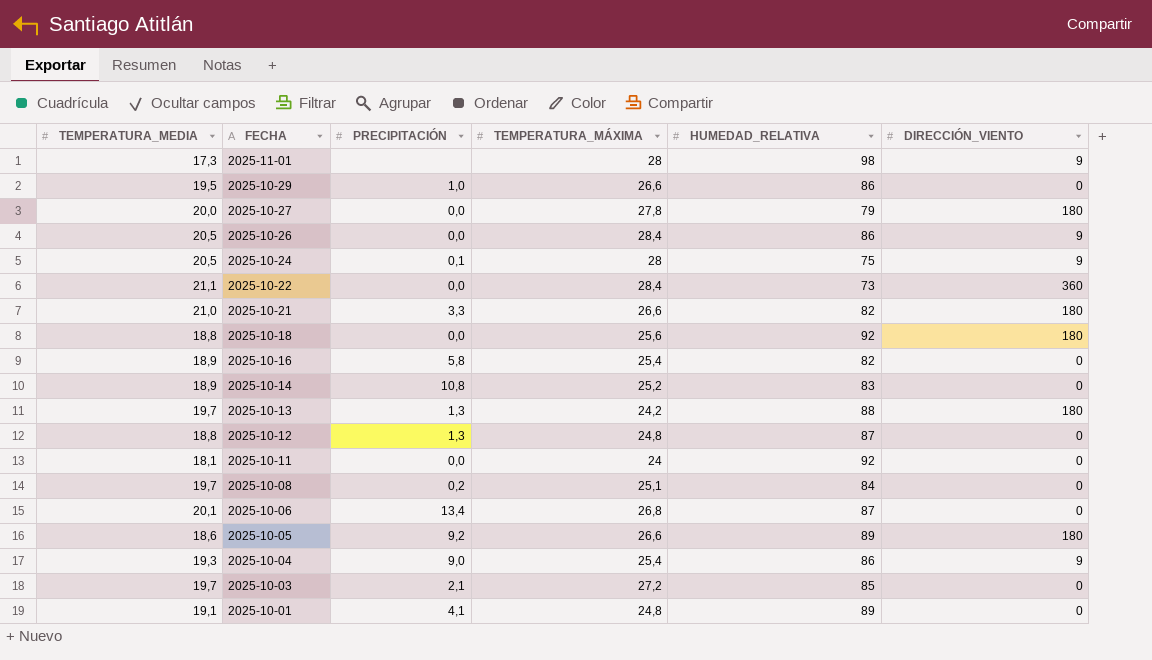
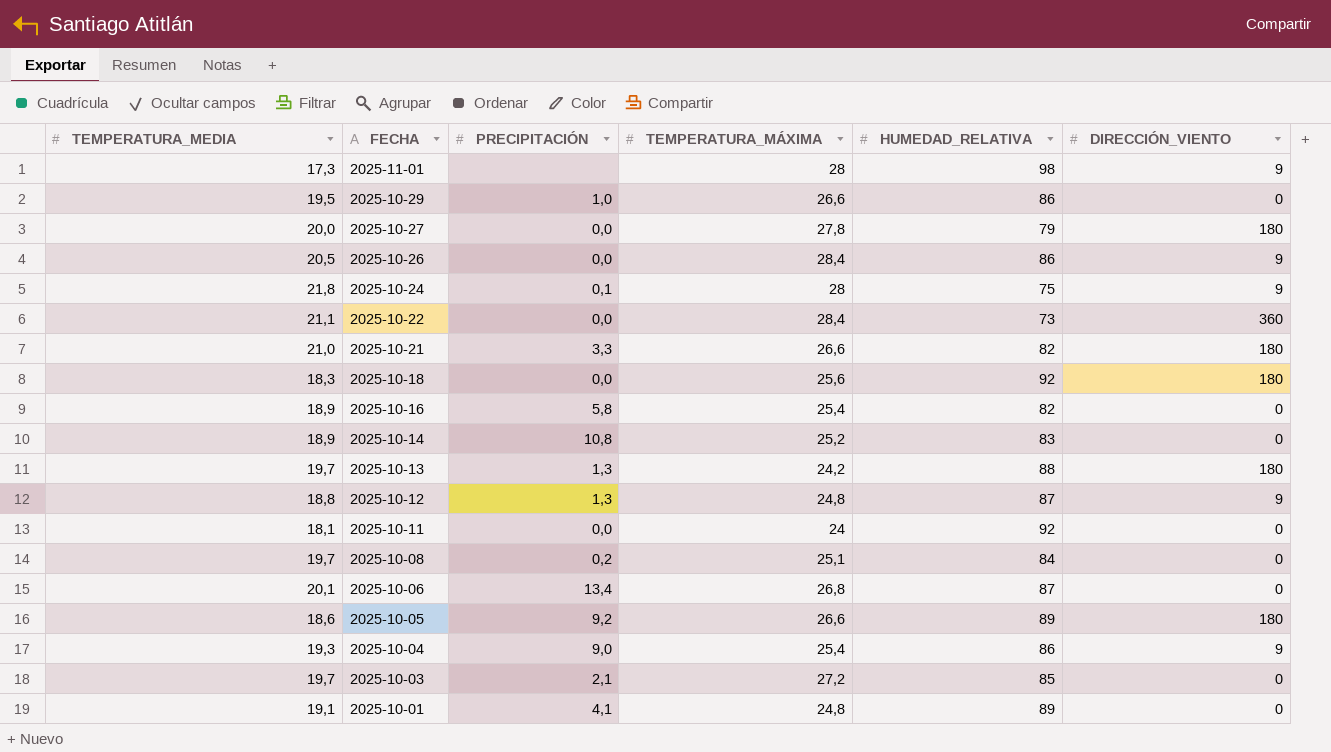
2025-10-24 | TEMPERATURA_MEDIA: 20,5 -> 21,8
2025-10-18 | TEMPERATURA_MEDIA: 18,8 -> 18,3
2025-10-12 | DIRECCIÓN_VIENTO: 0 -> 9

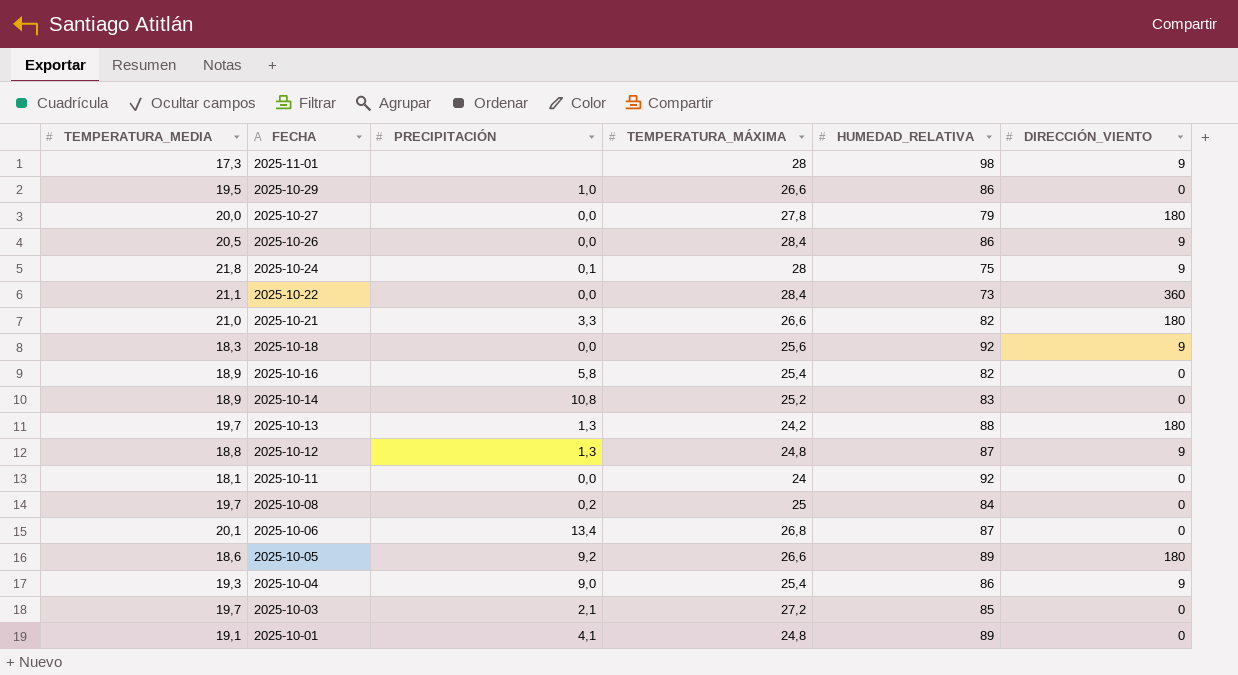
2025-10-18 | DIRECCIÓN_VIENTO: 180 -> 9
2025-10-08 | TEMPERATURA_MÁXIMA: 25,1 -> 25

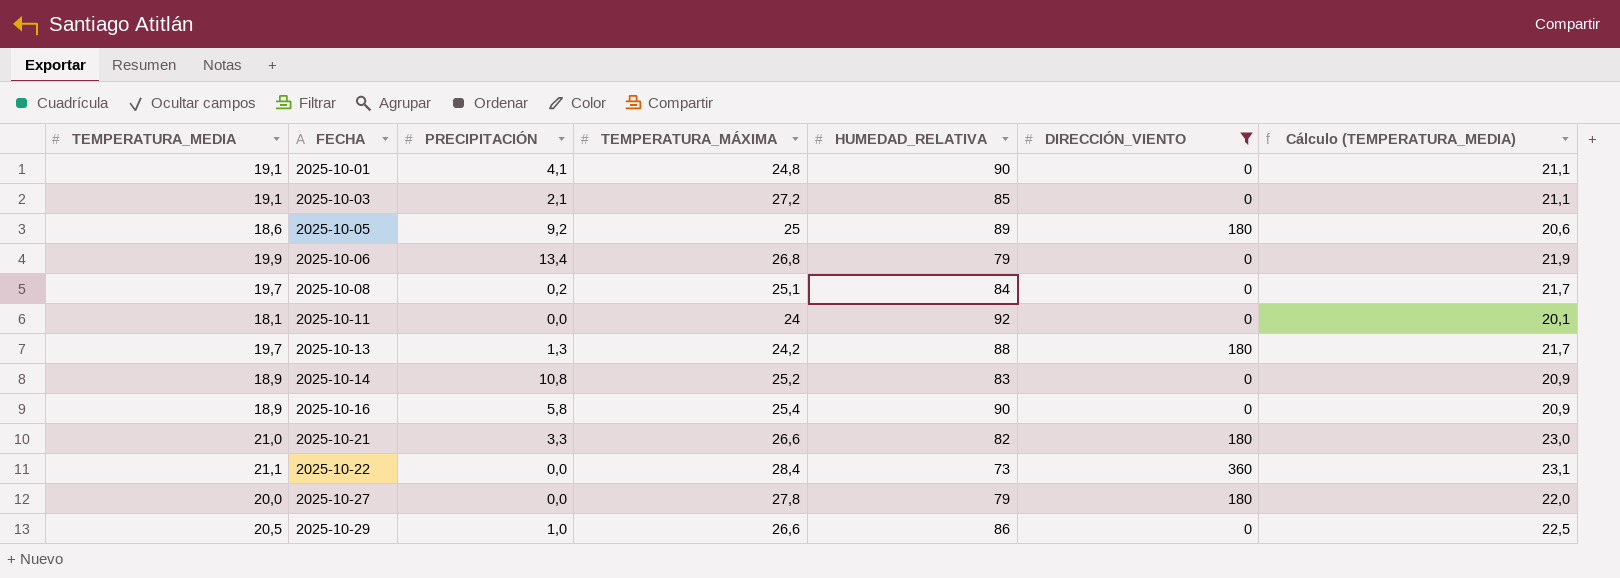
filter: none -> DIRECCIÓN_VIENTO != 9
row order: FECHA descending -> FECHA ascending
column Cálculo (TEMPERATURA_MEDIA) | formula: none -> [TEMPERATURA_MEDIA] + 2
2025-10-01 | HUMEDAD_RELATIVA: 89 -> 90
2025-10-03 | TEMPERATURA_MEDIA: 19,7 -> 19,1
2025-10-05 | TEMPERATURA_MÁXIMA: 26,6 -> 25
2025-10-06 | TEMPERATURA_MEDIA: 20,1 -> 19,9
2025-10-06 | HUMEDAD_RELATIVA: 87 -> 79
2025-10-08 | TEMPERATURA_MÁXIMA: 25 -> 25,1
2025-10-16 | HUMEDAD_RELATIVA: 82 -> 90
2025-10-29 | TEMPERATURA_MEDIA: 19,5 -> 20,5

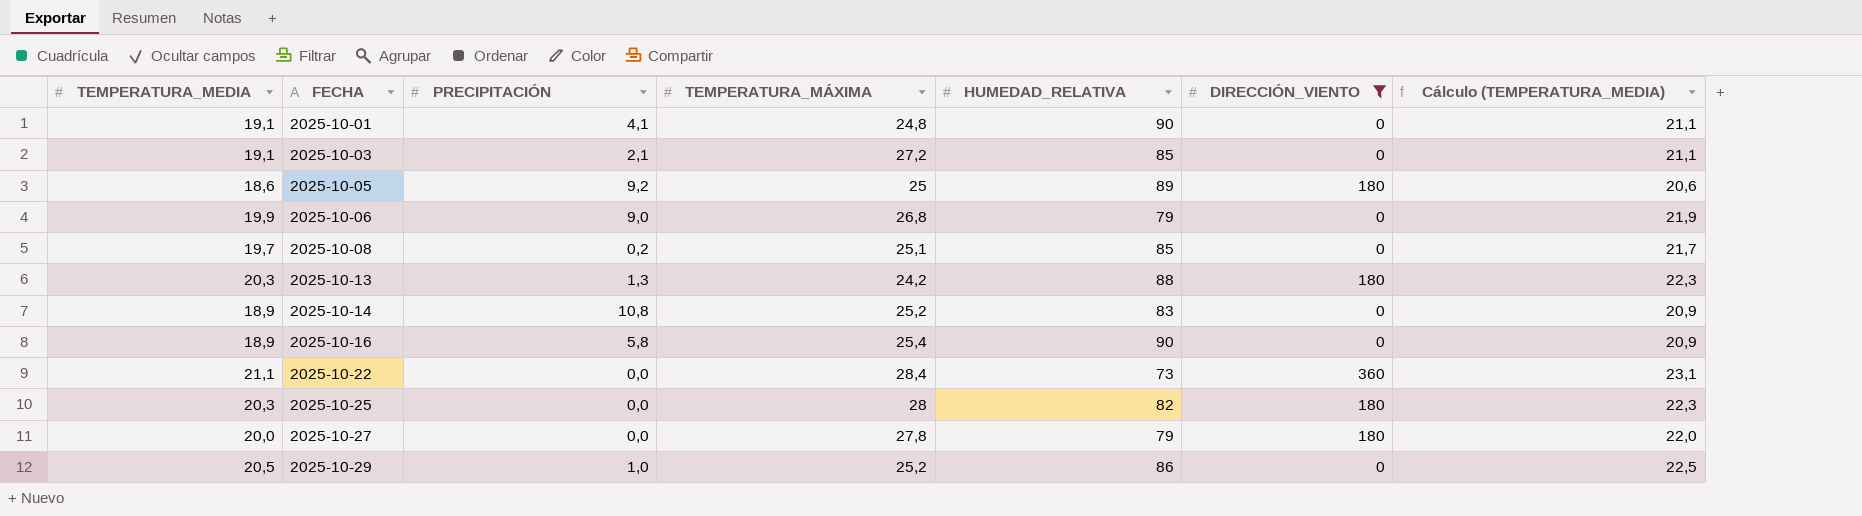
row 2025-10-11: 18,1 | 0,0 | 24 | 92 | 0 | 20,1 -> none
row 2025-10-21: 21,0 | 3,3 | 26,6 | 82 | 180 | 23,0 -> none
2025-10-06 | PRECIPITACIÓN: 13,4 -> 9,0
2025-10-08 | HUMEDAD_RELATIVA: 84 -> 85
2025-10-13 | TEMPERATURA_MEDIA: 19,7 -> 20,3
2025-10-13 | Cálculo (TEMPERATURA_MEDIA): 21,7 -> 22,3
row 2025-10-25: none -> 20,3 | 0,0 | 28 | 82 | 180 | 22,3
2025-10-29 | TEMPERATURA_MÁXIMA: 26,6 -> 25,2

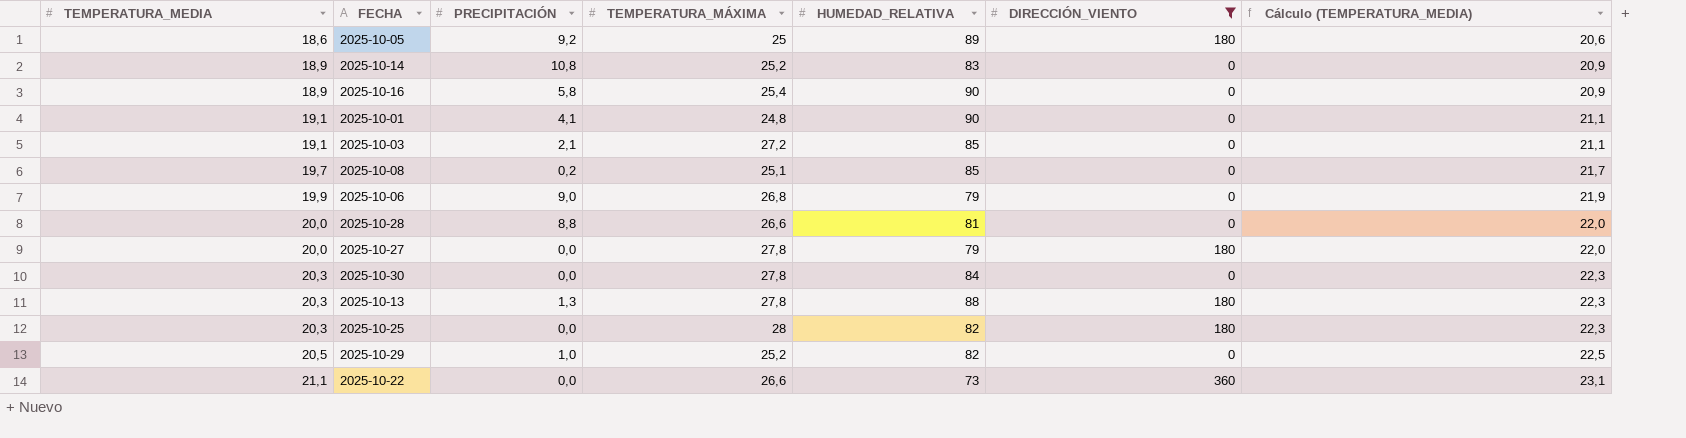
row order: FECHA ascending -> TEMPERATURA_MEDIA ascending
row 2025-10-28: none -> 20,0 | 8,8 | 26,6 | 81 | 0 | 22,0
row 2025-10-30: none -> 20,3 | 0,0 | 27,8 | 84 | 0 | 22,3
2025-10-13 | TEMPERATURA_MÁXIMA: 24,2 -> 27,8
2025-10-29 | HUMEDAD_RELATIVA: 86 -> 82
2025-10-22 | TEMPERATURA_MÁXIMA: 28,4 -> 26,6

